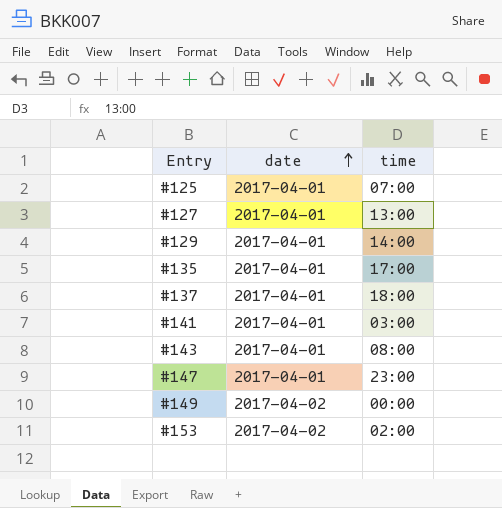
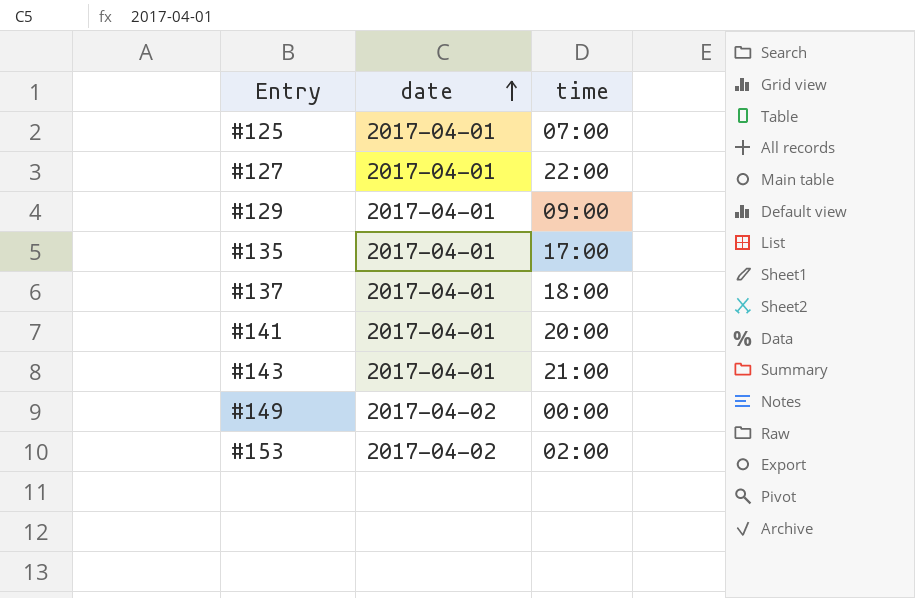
row #147: 2017-04-01 | 23:00 -> none
#127 | time: 13:00 -> 22:00
#129 | time: 14:00 -> 09:00
#141 | time: 03:00 -> 20:00
#143 | time: 08:00 -> 21:00

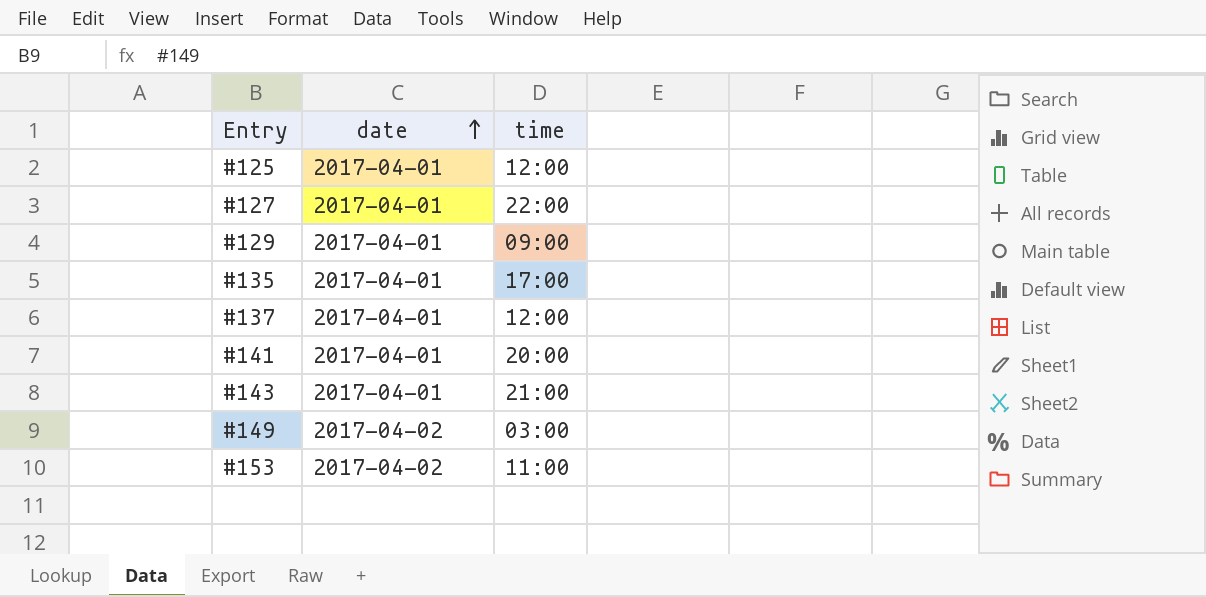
#125 | time: 07:00 -> 12:00
#137 | time: 18:00 -> 12:00
#149 | time: 00:00 -> 03:00
#153 | time: 02:00 -> 11:00

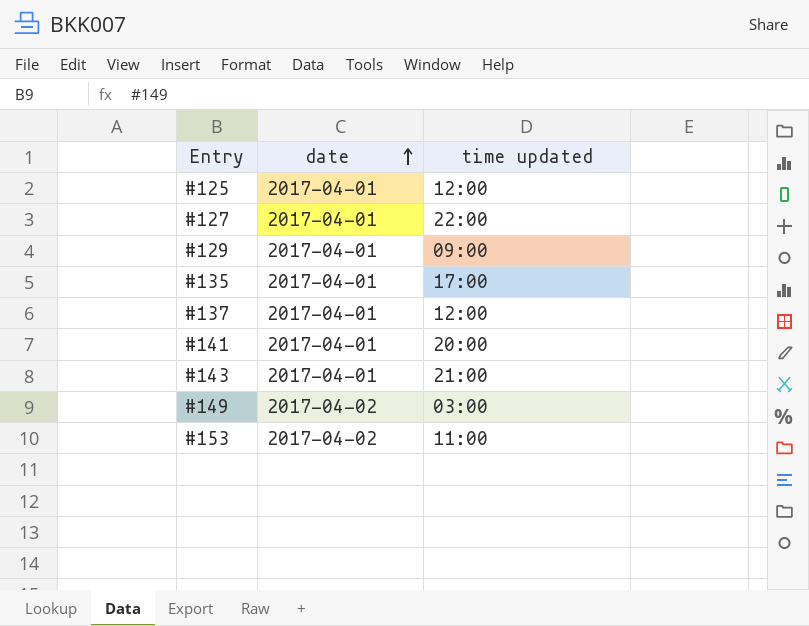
column name: time -> time updated

